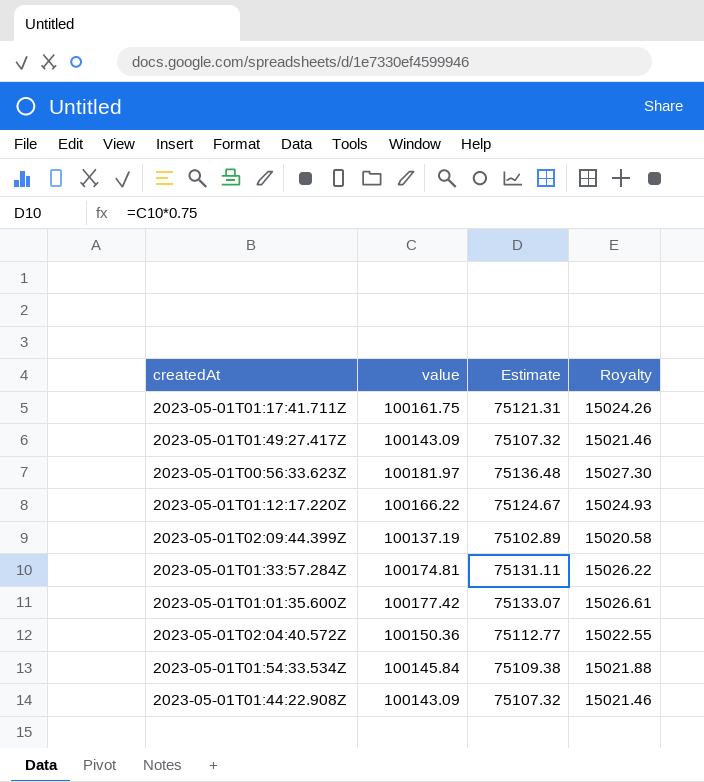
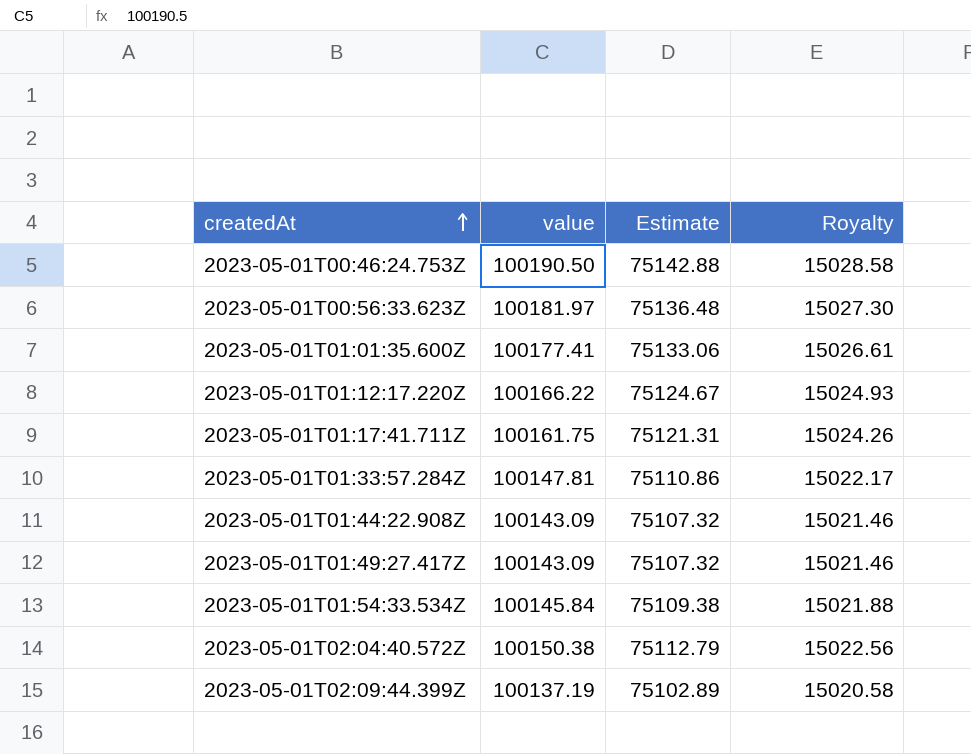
row order: none -> createdAt ascending
row 2023-05-01T00:46:24.753Z: none -> 100190.50 | 75142.88 | 15028.58
2023-05-01T01:01:35.600Z | value: 100177.42 -> 100177.41
2023-05-01T01:01:35.600Z | Estimate: 75133.07 -> 75133.06
2023-05-01T01:33:57.284Z | value: 100174.81 -> 100147.81
2023-05-01T01:33:57.284Z | Estimate: 75131.11 -> 75110.86
2023-05-01T01:33:57.284Z | Royalty: 15026.22 -> 15022.17
2023-05-01T02:04:40.572Z | value: 100150.36 -> 100150.38
2023-05-01T02:04:40.572Z | Estimate: 75112.77 -> 75112.79
2023-05-01T02:04:40.572Z | Royalty: 15022.55 -> 15022.56

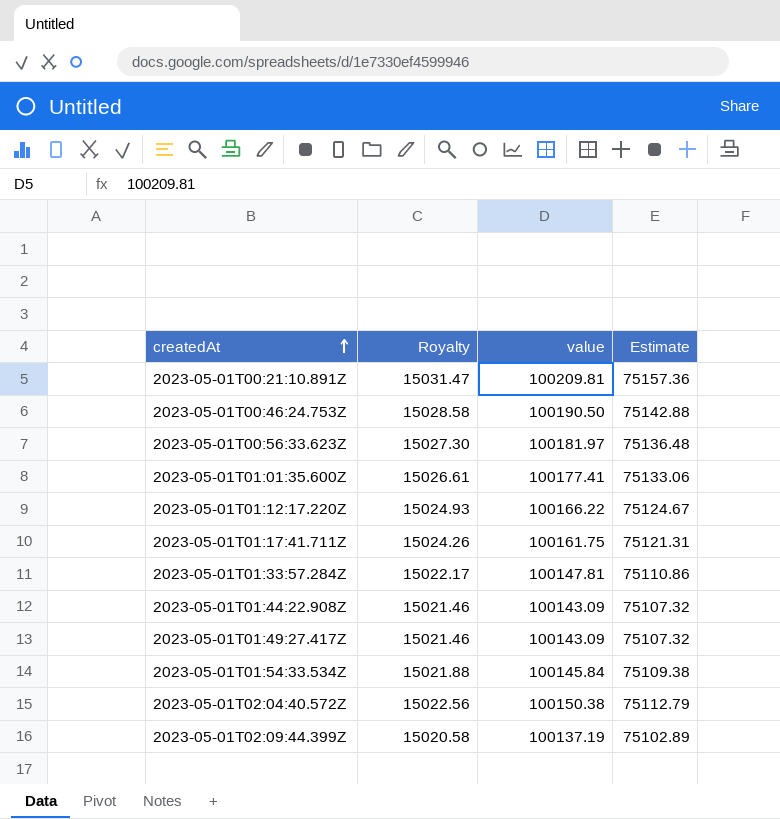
column Royalty | position: 4 -> 2
row 2023-05-01T00:21:10.891Z: none -> 15031.47 | 100209.81 | 75157.36

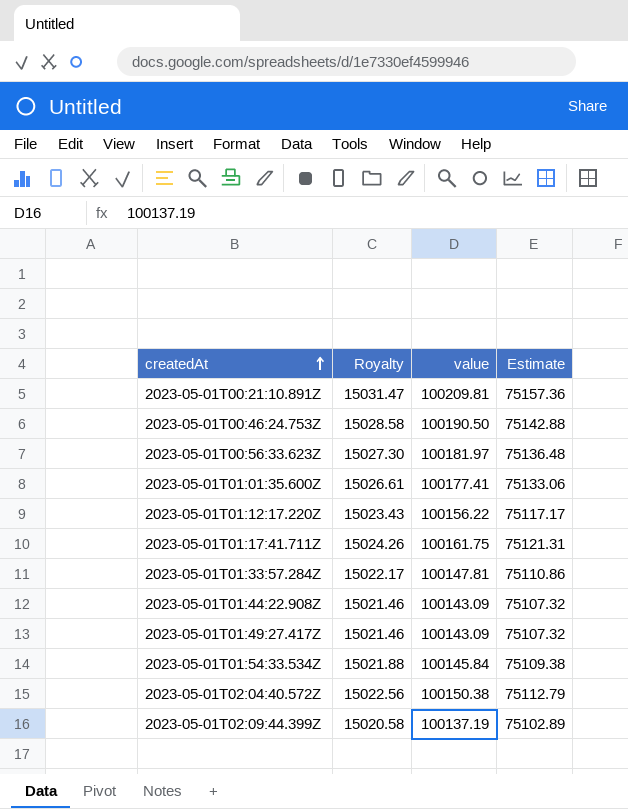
2023-05-01T01:12:17.220Z | Royalty: 15024.93 -> 15023.43
2023-05-01T01:12:17.220Z | value: 100166.22 -> 100156.22
2023-05-01T01:12:17.220Z | Estimate: 75124.67 -> 75117.17

